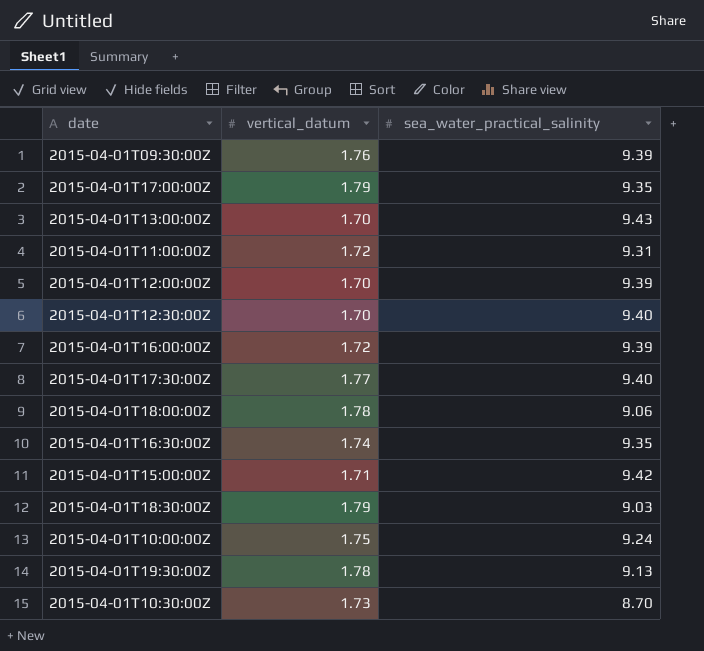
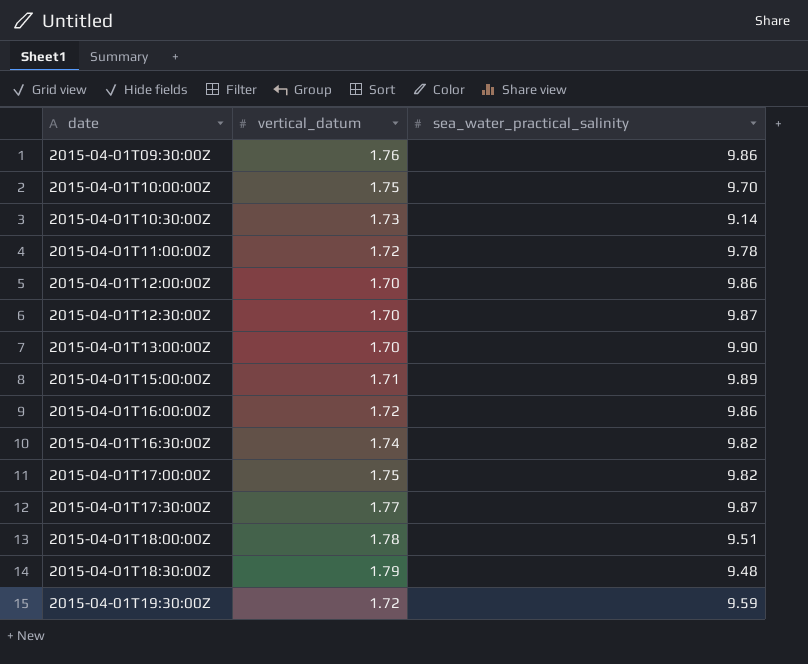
row order: none -> date ascending
2015-04-01T09:30:00Z | sea_water_practical_salinity: 9.39 -> 9.86
2015-04-01T10:00:00Z | sea_water_practical_salinity: 9.24 -> 9.70
2015-04-01T10:30:00Z | sea_water_practical_salinity: 8.70 -> 9.14
2015-04-01T11:00:00Z | sea_water_practical_salinity: 9.31 -> 9.78
2015-04-01T12:00:00Z | sea_water_practical_salinity: 9.39 -> 9.86
2015-04-01T12:30:00Z | sea_water_practical_salinity: 9.40 -> 9.87
2015-04-01T13:00:00Z | sea_water_practical_salinity: 9.43 -> 9.90
2015-04-01T15:00:00Z | sea_water_practical_salinity: 9.42 -> 9.89
2015-04-01T16:00:00Z | sea_water_practical_salinity: 9.39 -> 9.86
2015-04-01T16:30:00Z | sea_water_practical_salinity: 9.35 -> 9.82
2015-04-01T17:00:00Z | vertical_datum: 1.79 -> 1.75
2015-04-01T17:00:00Z | sea_water_practical_salinity: 9.35 -> 9.82
2015-04-01T17:30:00Z | sea_water_practical_salinity: 9.40 -> 9.87
2015-04-01T18:00:00Z | sea_water_practical_salinity: 9.06 -> 9.51
2015-04-01T18:30:00Z | sea_water_practical_salinity: 9.03 -> 9.48
2015-04-01T19:30:00Z | vertical_datum: 1.78 -> 1.72
2015-04-01T19:30:00Z | sea_water_practical_salinity: 9.13 -> 9.59

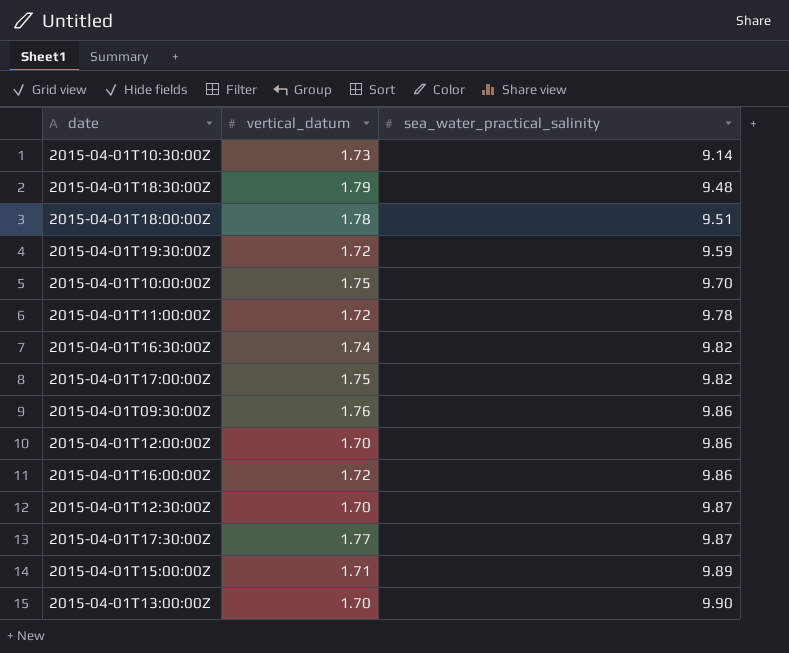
row order: date ascending -> sea_water_practical_salinity ascending

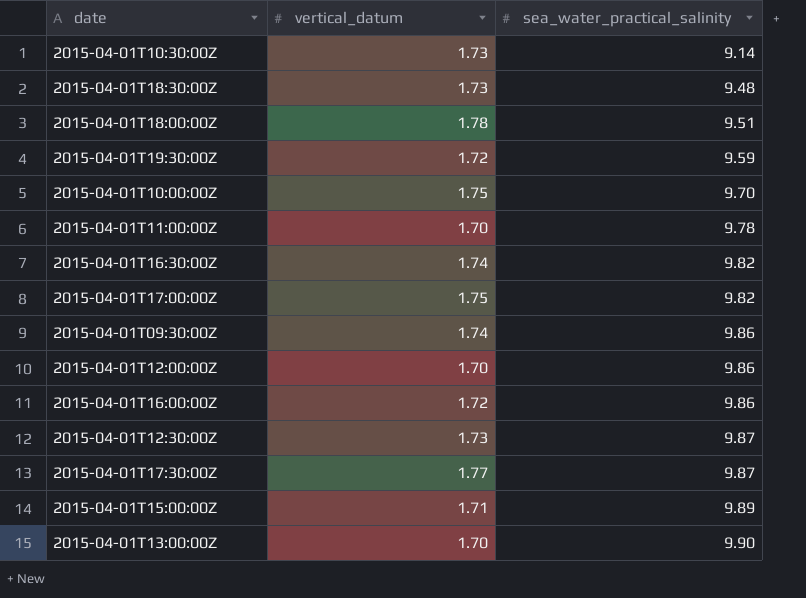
2015-04-01T18:30:00Z | vertical_datum: 1.79 -> 1.73
2015-04-01T11:00:00Z | vertical_datum: 1.72 -> 1.70
2015-04-01T09:30:00Z | vertical_datum: 1.76 -> 1.74
2015-04-01T12:30:00Z | vertical_datum: 1.70 -> 1.73

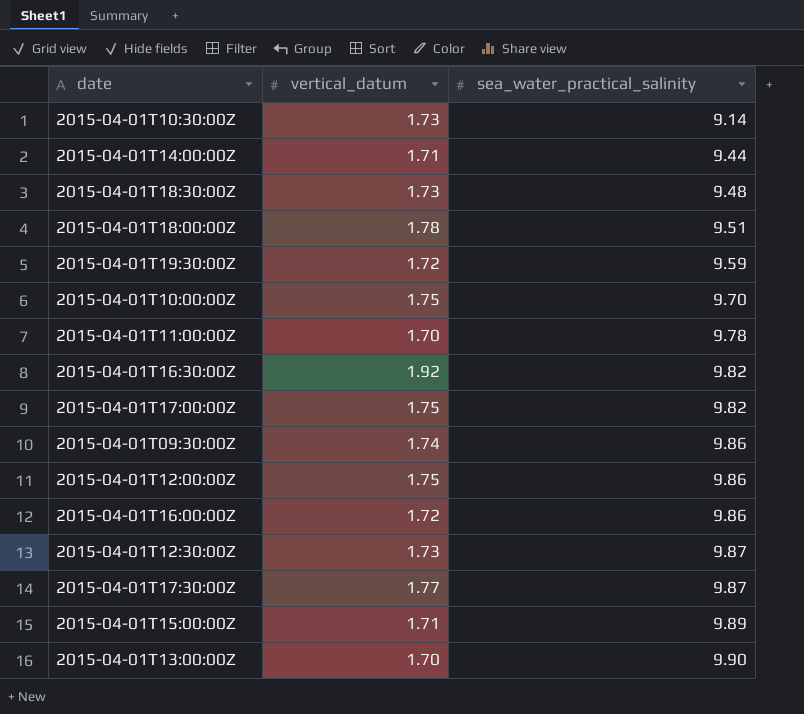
row 2015-04-01T14:00:00Z: none -> 1.71 | 9.44
2015-04-01T16:30:00Z | vertical_datum: 1.74 -> 1.92
2015-04-01T12:00:00Z | vertical_datum: 1.70 -> 1.75

